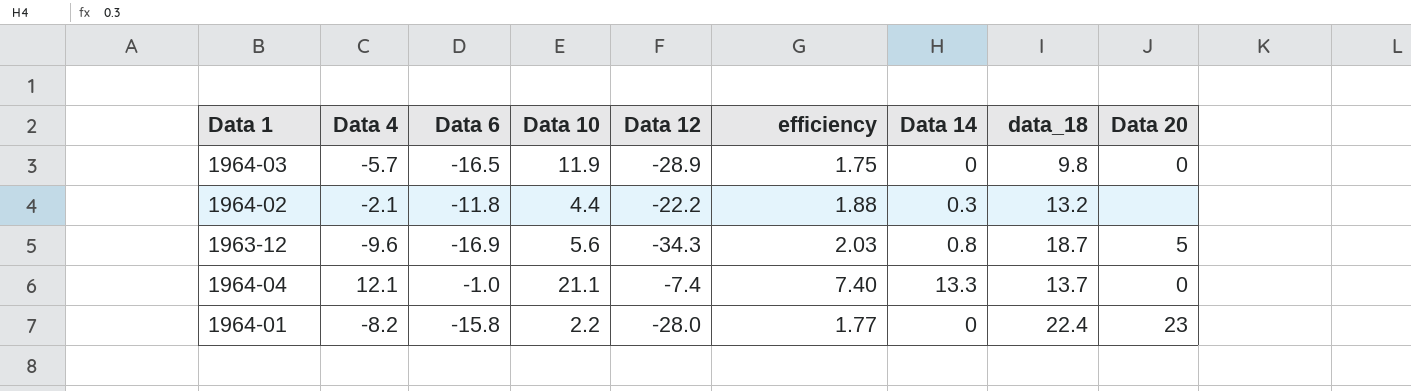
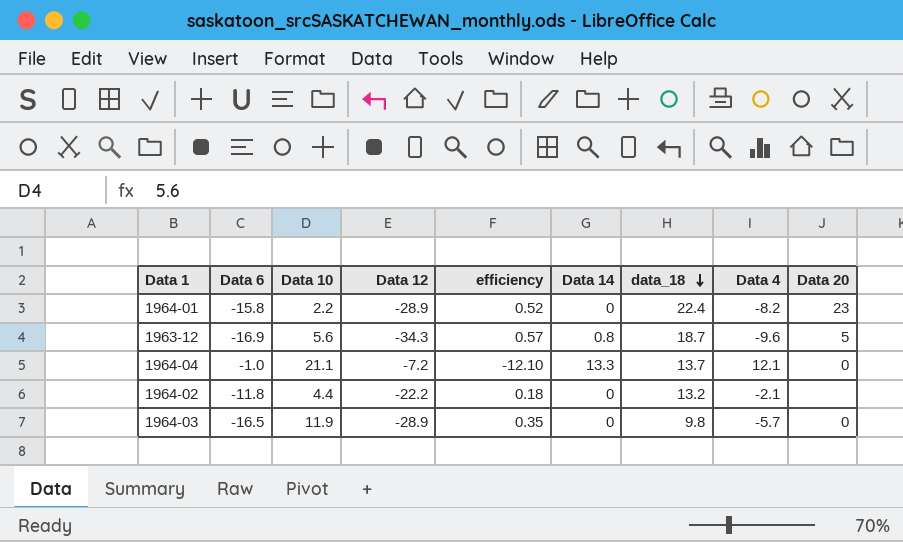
row order: none -> data_18 descending
column efficiency | formula: [Data 12] / [Data 6] -> [Data 4] / [Data 6]
column Data 4 | position: 2 -> 8
1964-01 | Data 12: -28.0 -> -28.9
1964-04 | Data 12: -7.4 -> -7.2
1964-02 | Data 14: 0.3 -> 0

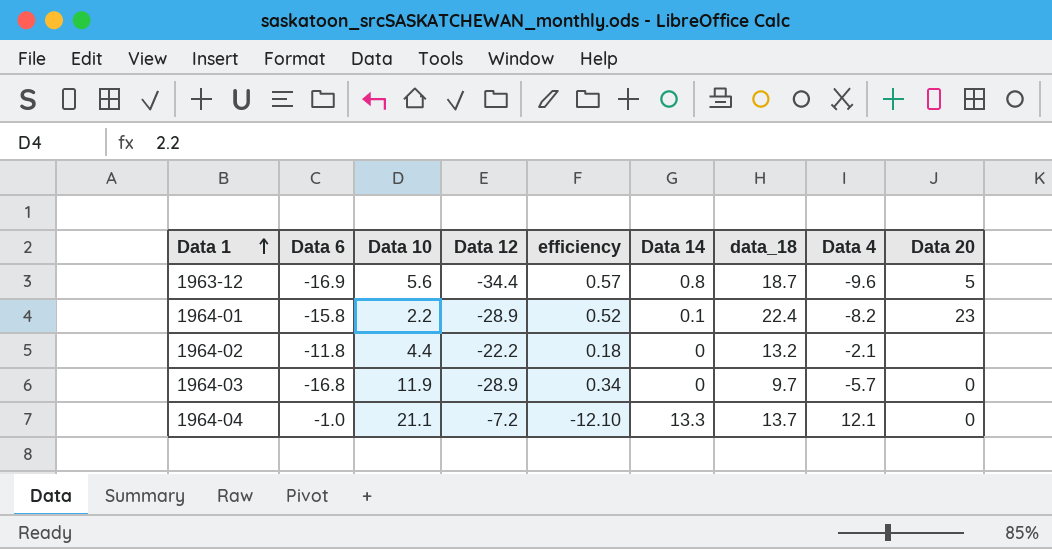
row order: data_18 descending -> Data 1 ascending
1963-12 | Data 12: -34.3 -> -34.4
1964-01 | Data 14: 0 -> 0.1
1964-03 | Data 6: -16.5 -> -16.8
1964-03 | efficiency: 0.35 -> 0.34
1964-03 | data_18: 9.8 -> 9.7

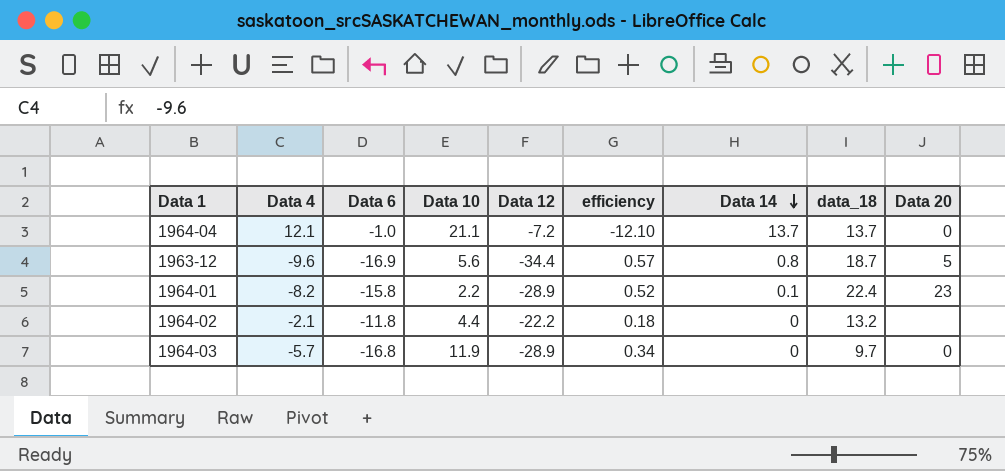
row order: Data 1 ascending -> Data 14 descending
column Data 4 | position: 8 -> 2
1964-04 | Data 14: 13.3 -> 13.7

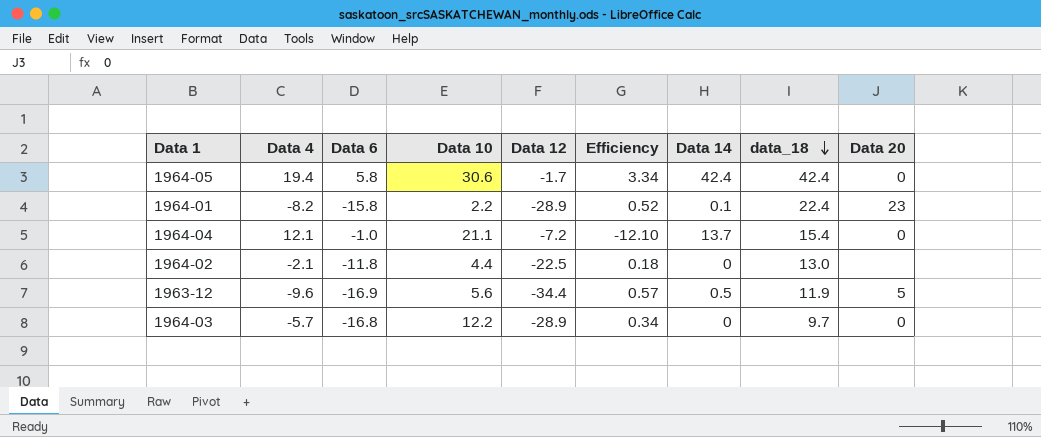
row order: Data 14 descending -> data_18 descending
column name: efficiency -> Efficiency
row 1964-05: none -> 19.4 | 5.8 | 30.6 | -1.7 | 3.34 | 42.4 | 42.4 | 0
1964-04 | data_18: 13.7 -> 15.4
1964-02 | Data 12: -22.2 -> -22.5
1964-02 | data_18: 13.2 -> 13.0
1963-12 | Data 14: 0.8 -> 0.5
1963-12 | data_18: 18.7 -> 11.9
1964-03 | Data 10: 11.9 -> 12.2

